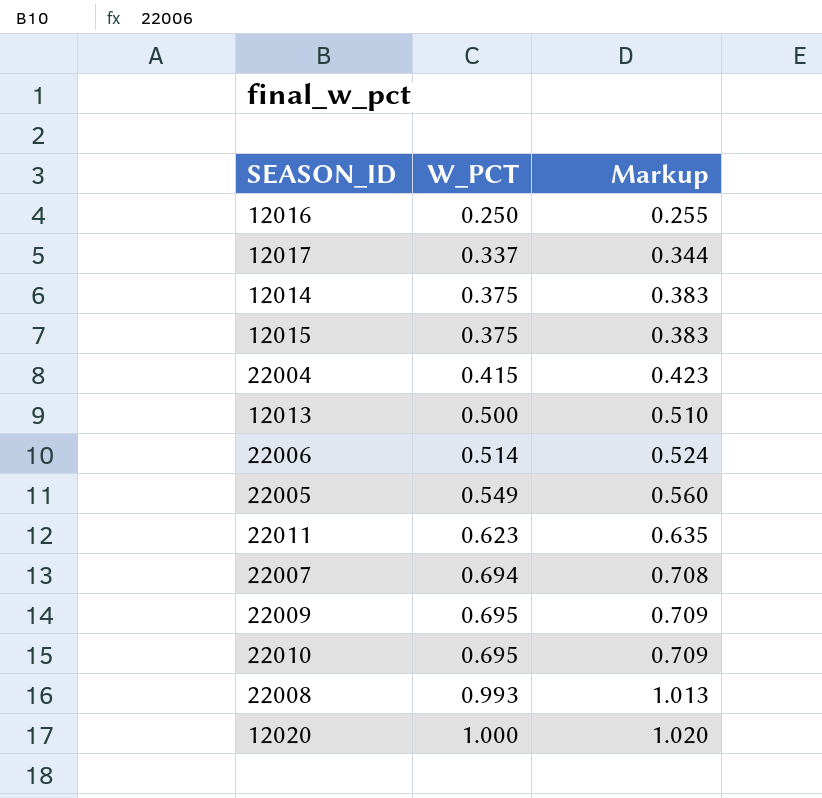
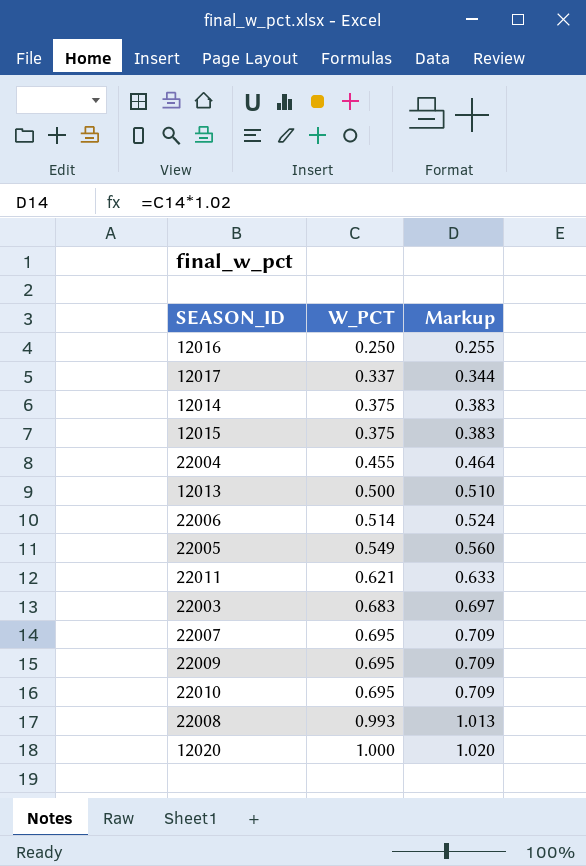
22004 | W_PCT: 0.415 -> 0.455
22004 | Markup: 0.423 -> 0.464
22011 | W_PCT: 0.623 -> 0.621
22011 | Markup: 0.635 -> 0.633
row 22003: none -> 0.683 | 0.697
22007 | W_PCT: 0.694 -> 0.695
22007 | Markup: 0.708 -> 0.709

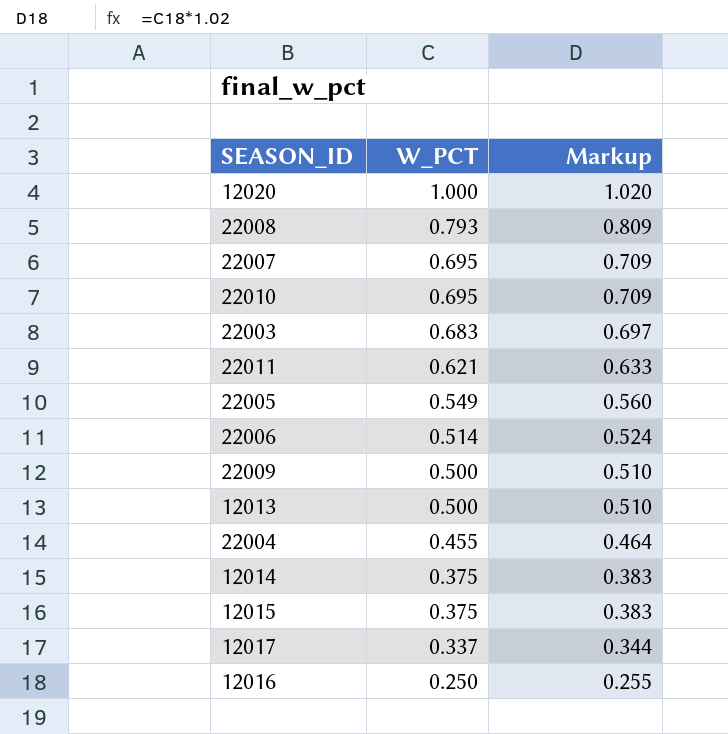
row order: W_PCT ascending -> W_PCT descending
22008 | W_PCT: 0.993 -> 0.793
22008 | Markup: 1.013 -> 0.809
22009 | W_PCT: 0.695 -> 0.500
22009 | Markup: 0.709 -> 0.510

